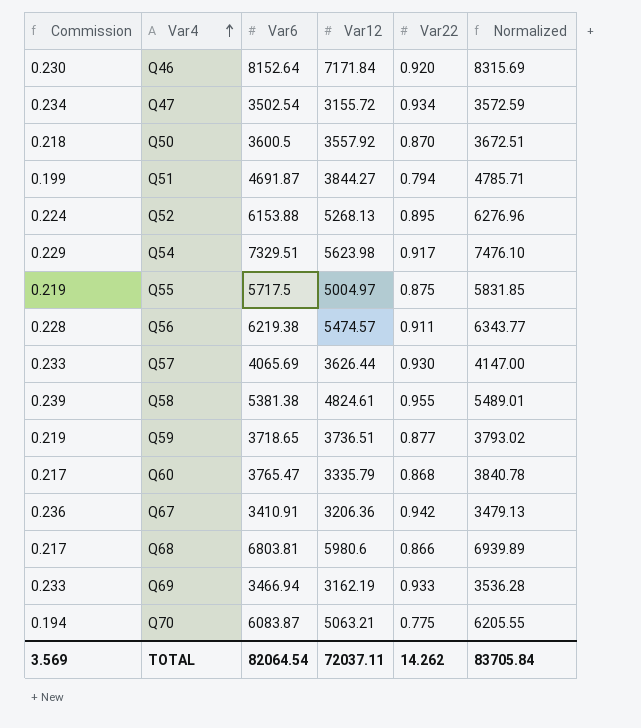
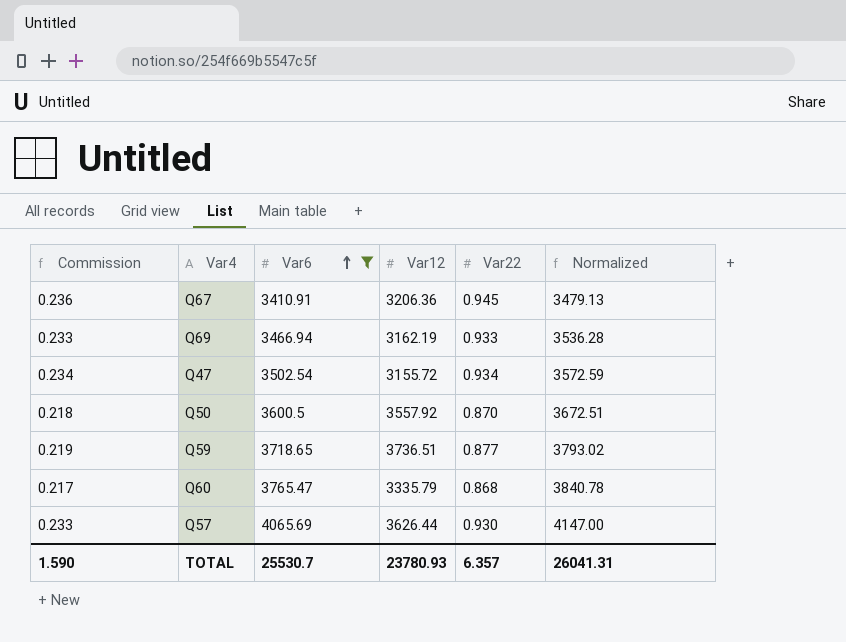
filter: none -> Var6 <= 4065.69
row order: Var4 ascending -> Var6 ascending
Q67 | Var22: 0.942 -> 0.945
TOTAL | Commission: 3.569 -> 1.590
TOTAL | Var6: 82064.54 -> 25530.7
TOTAL | Var12: 72037.11 -> 23780.93
TOTAL | Var22: 14.262 -> 6.357
TOTAL | Normalized: 83705.84 -> 26041.31

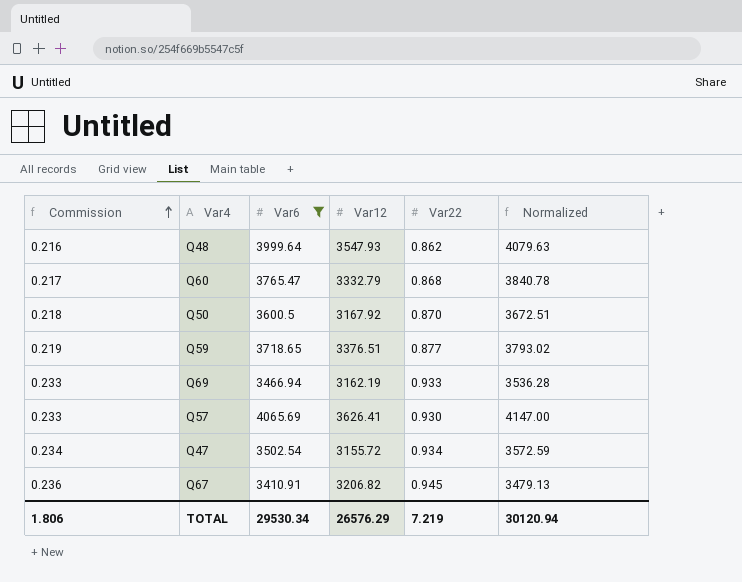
row order: Var6 ascending -> Commission ascending
row Q48: none -> 0.216 | 3999.64 | 3547.93 | 0.862 | 4079.63
Q60 | Var12: 3335.79 -> 3332.79
Q50 | Var12: 3557.92 -> 3167.92
Q59 | Var12: 3736.51 -> 3376.51
Q57 | Var12: 3626.44 -> 3626.41
Q67 | Var12: 3206.36 -> 3206.82
TOTAL | Commission: 1.590 -> 1.806
TOTAL | Var6: 25530.7 -> 29530.34
TOTAL | Var12: 23780.93 -> 26576.29
TOTAL | Var22: 6.357 -> 7.219
TOTAL | Normalized: 26041.31 -> 30120.94

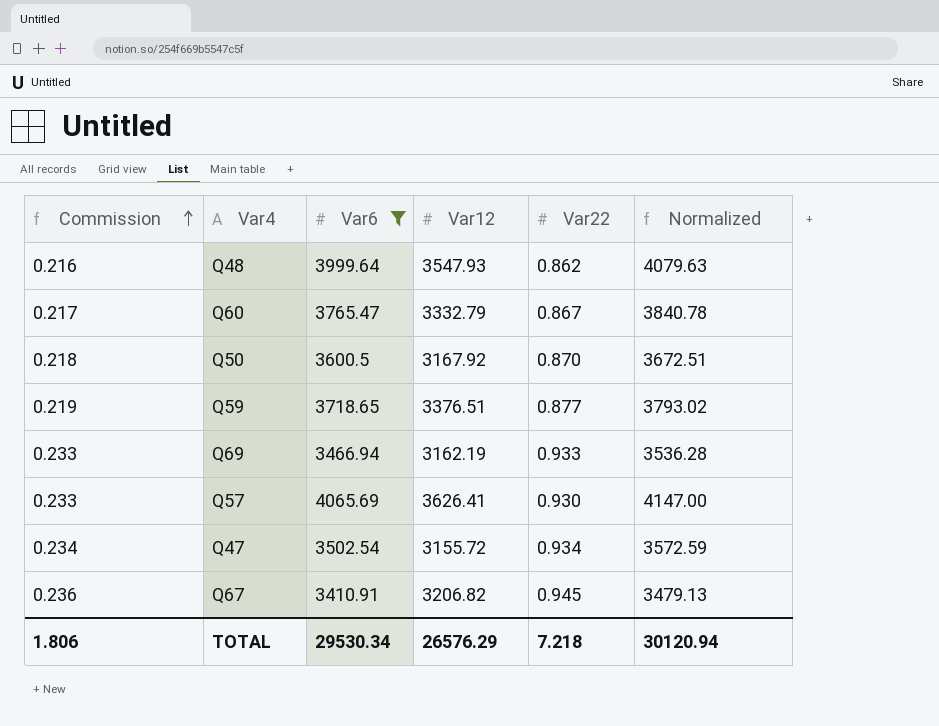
Q60 | Var22: 0.868 -> 0.867
TOTAL | Var22: 7.219 -> 7.218

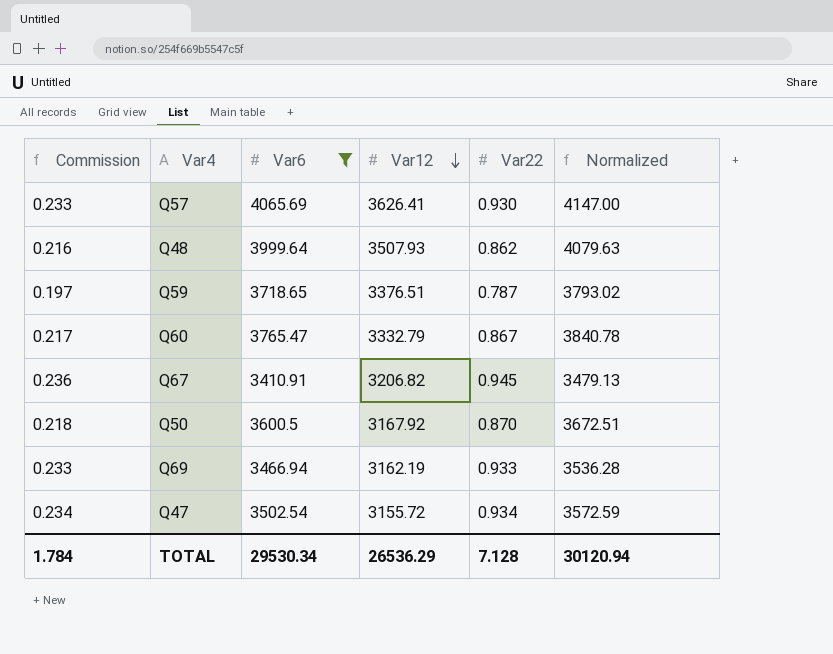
row order: Commission ascending -> Var12 descending
Q48 | Var12: 3547.93 -> 3507.93
Q59 | Commission: 0.219 -> 0.197
Q59 | Var22: 0.877 -> 0.787
TOTAL | Commission: 1.806 -> 1.784
TOTAL | Var12: 26576.29 -> 26536.29
TOTAL | Var22: 7.218 -> 7.128

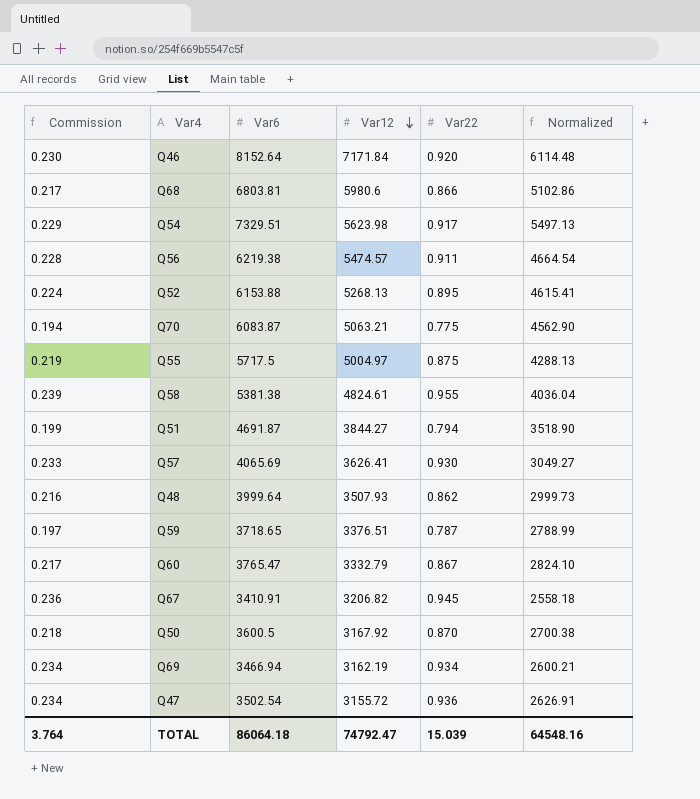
filter: Var6 <= 4065.69 -> none
column Normalized | formula: [Var6] * 1.02 -> [Var6] * 0.75
Q69 | Commission: 0.233 -> 0.234
Q69 | Var22: 0.933 -> 0.934
Q47 | Var22: 0.934 -> 0.936
TOTAL | Commission: 1.784 -> 3.764
TOTAL | Var6: 29530.34 -> 86064.18
TOTAL | Var12: 26536.29 -> 74792.47
TOTAL | Var22: 7.128 -> 15.039
TOTAL | Normalized: 30120.94 -> 64548.16

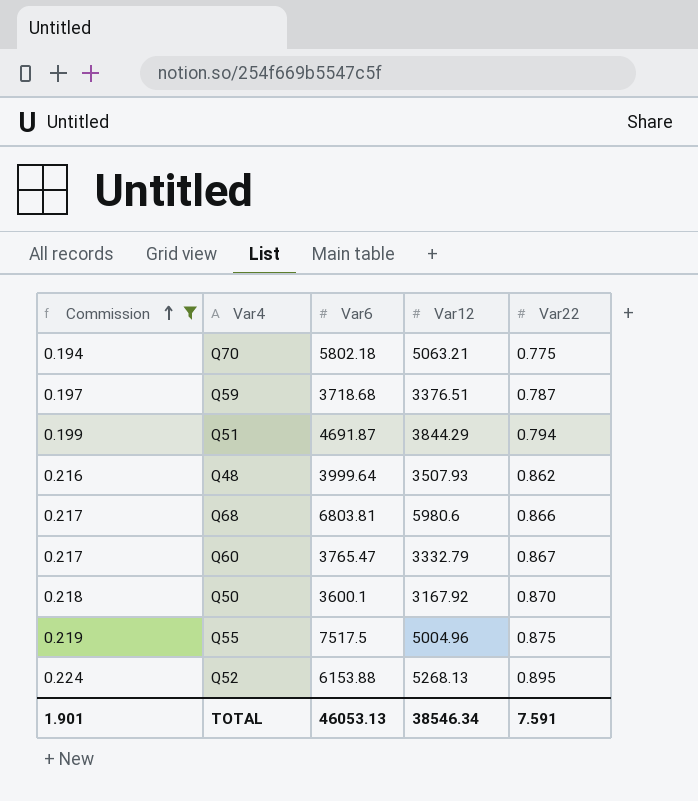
filter: none -> Commission <= 0.224
row order: Var12 descending -> Commission ascending
column Normalized | formula: [Var6] * 0.75 -> none
Q70 | Var6: 6083.87 -> 5802.18
Q59 | Var6: 3718.65 -> 3718.68
Q51 | Var12: 3844.27 -> 3844.29
Q50 | Var6: 3600.5 -> 3600.1
Q55 | Var6: 5717.5 -> 7517.5
Q55 | Var12: 5004.97 -> 5004.96
TOTAL | Commission: 3.764 -> 1.901
TOTAL | Var6: 86064.18 -> 46053.13
TOTAL | Var12: 74792.47 -> 38546.34
TOTAL | Var22: 15.039 -> 7.591

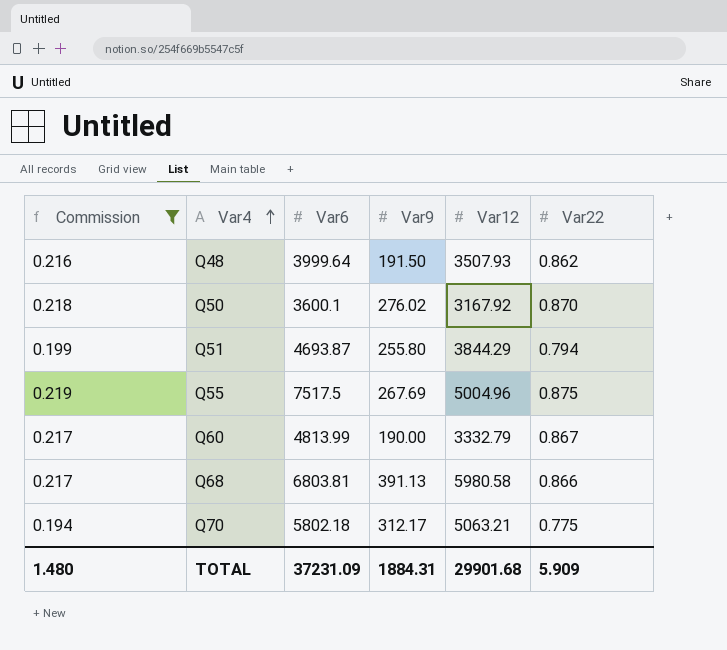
row order: Commission ascending -> Var4 ascending
column Var9 | position: none -> 4
row Q59: 0.197 | 3718.68 | 3376.51 | 0.787 -> none
row Q52: 0.224 | 6153.88 | 5268.13 | 0.895 -> none
Q51 | Var6: 4691.87 -> 4693.87
Q60 | Var6: 3765.47 -> 4813.99
Q68 | Var12: 5980.6 -> 5980.58
TOTAL | Commission: 1.901 -> 1.480
TOTAL | Var6: 46053.13 -> 37231.09
TOTAL | Var12: 38546.34 -> 29901.68
TOTAL | Var22: 7.591 -> 5.909

